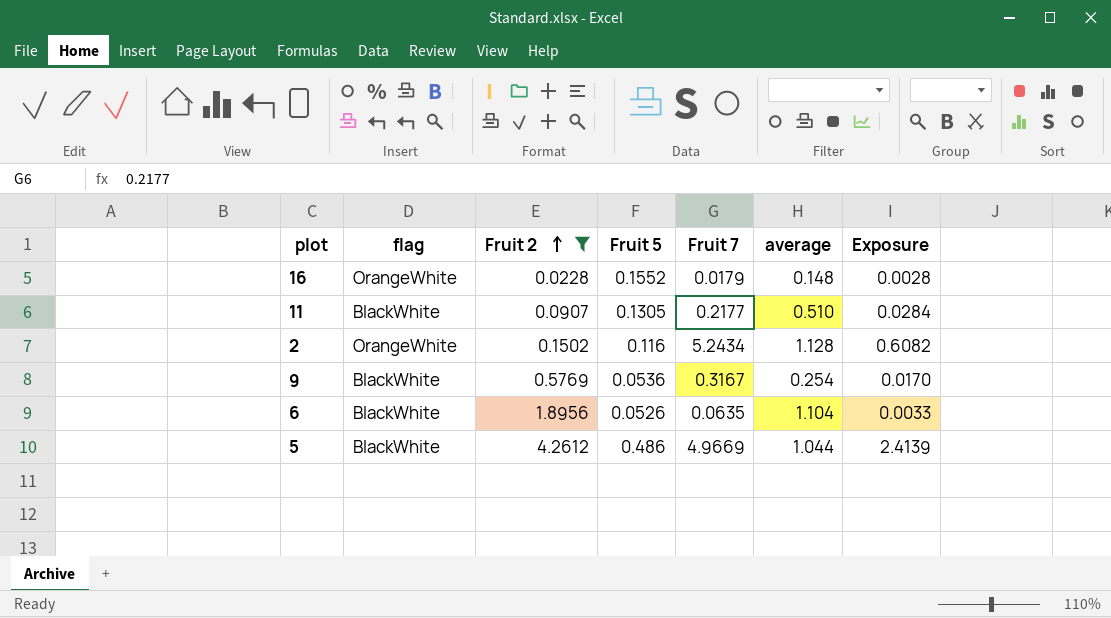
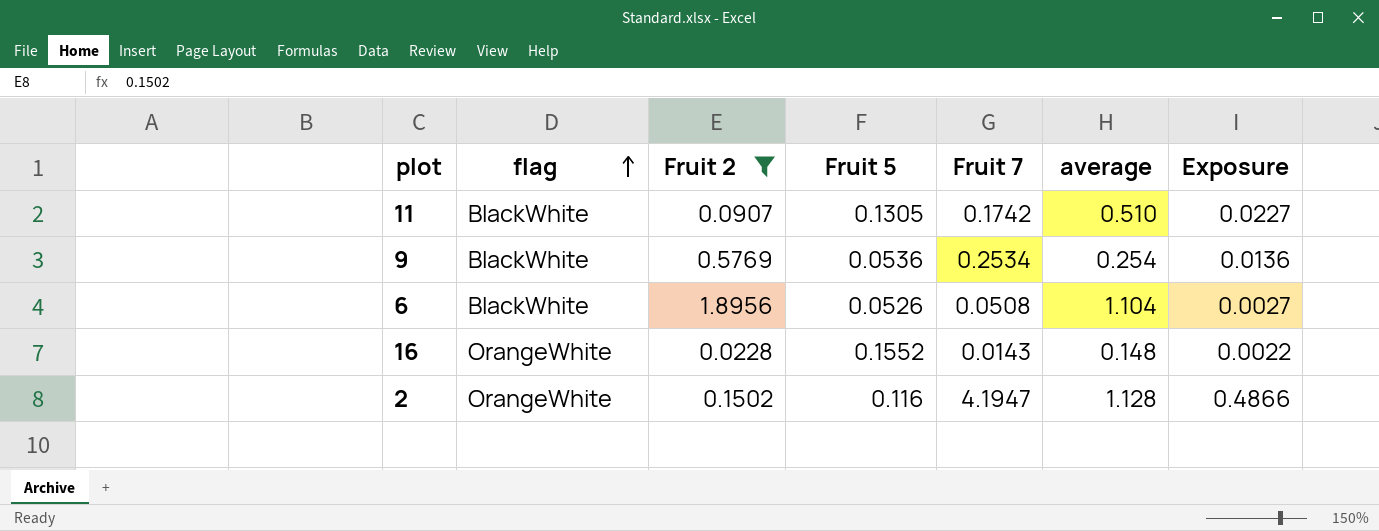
row order: Fruit 2 ascending -> flag ascending
row 5: BlackWhite | 4.2612 | 0.486 | 4.9669 | 1.044 | 2.4139 -> none
11 | Fruit 7: 0.2177 -> 0.1742
11 | Exposure: 0.0284 -> 0.0227
9 | Fruit 7: 0.3167 -> 0.2534
9 | Exposure: 0.0170 -> 0.0136
6 | Fruit 7: 0.0635 -> 0.0508
6 | Exposure: 0.0033 -> 0.0027
16 | Fruit 7: 0.0179 -> 0.0143
16 | Exposure: 0.0028 -> 0.0022
2 | Fruit 7: 5.2434 -> 4.1947
2 | Exposure: 0.6082 -> 0.4866

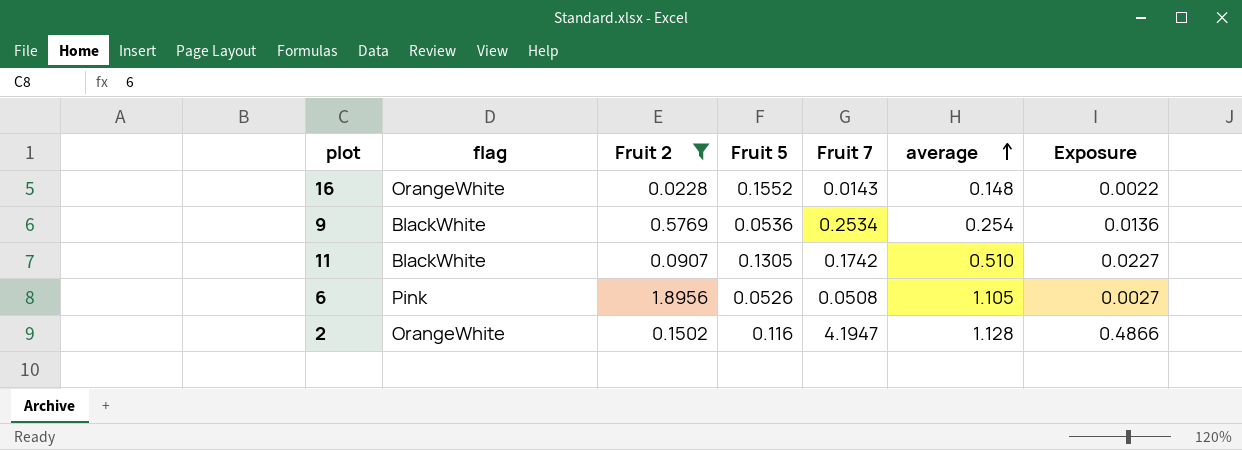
row order: flag ascending -> average ascending
6 | flag: BlackWhite -> Pink
6 | average: 1.104 -> 1.105

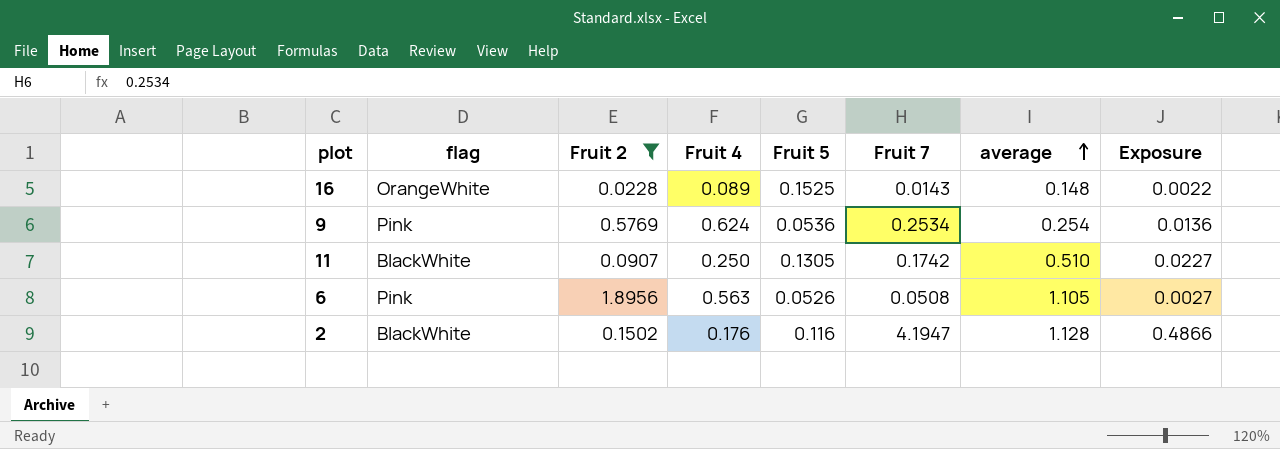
column Fruit 4 | position: none -> 4
16 | Fruit 5: 0.1552 -> 0.1525
9 | flag: BlackWhite -> Pink
2 | flag: OrangeWhite -> BlackWhite

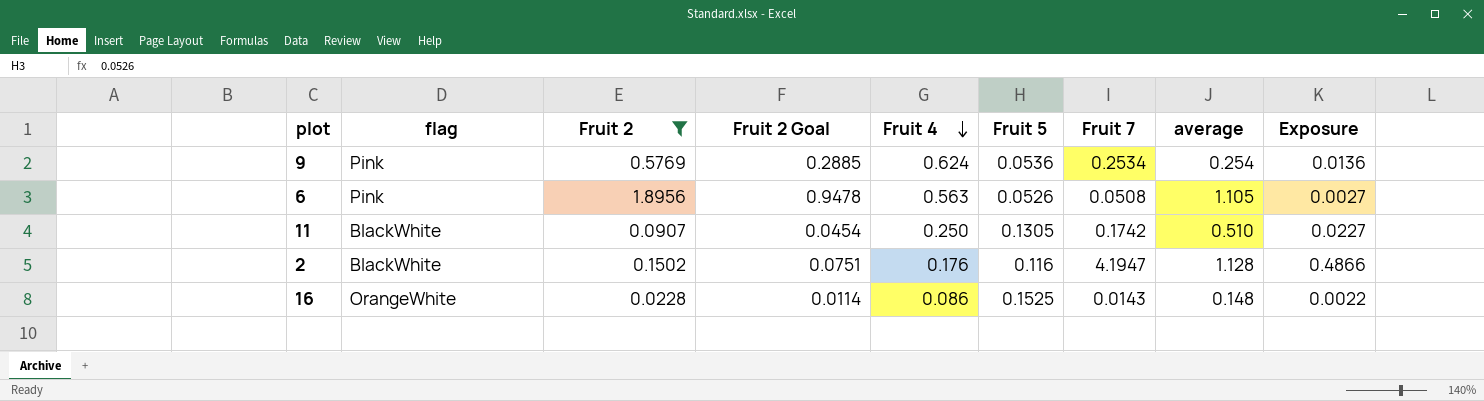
row order: average ascending -> Fruit 4 descending
column Fruit 2 Goal | formula: none -> [Fruit 2] * 0.5
16 | Fruit 4: 0.089 -> 0.086

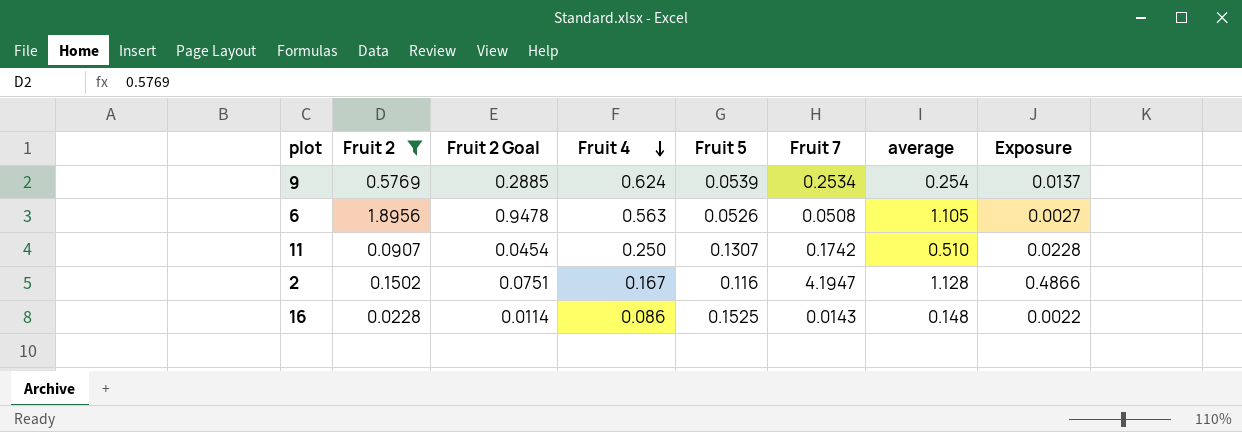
column flag | position: 2 -> none
9 | Fruit 5: 0.0536 -> 0.0539
9 | Exposure: 0.0136 -> 0.0137
11 | Fruit 5: 0.1305 -> 0.1307
11 | Exposure: 0.0227 -> 0.0228
2 | Fruit 4: 0.176 -> 0.167

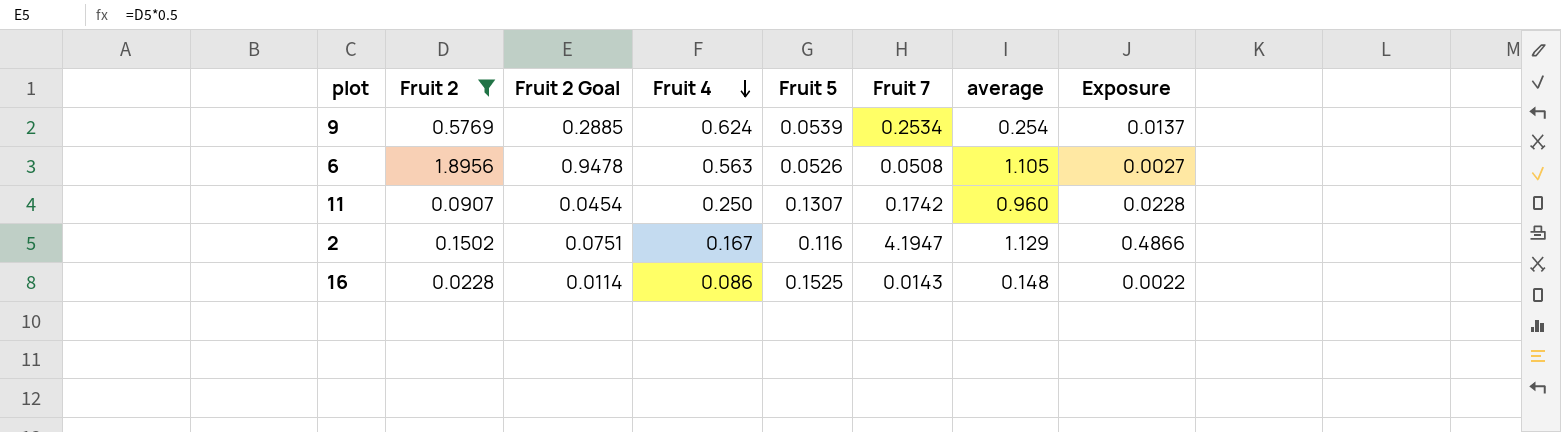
11 | average: 0.510 -> 0.960
2 | average: 1.128 -> 1.129

